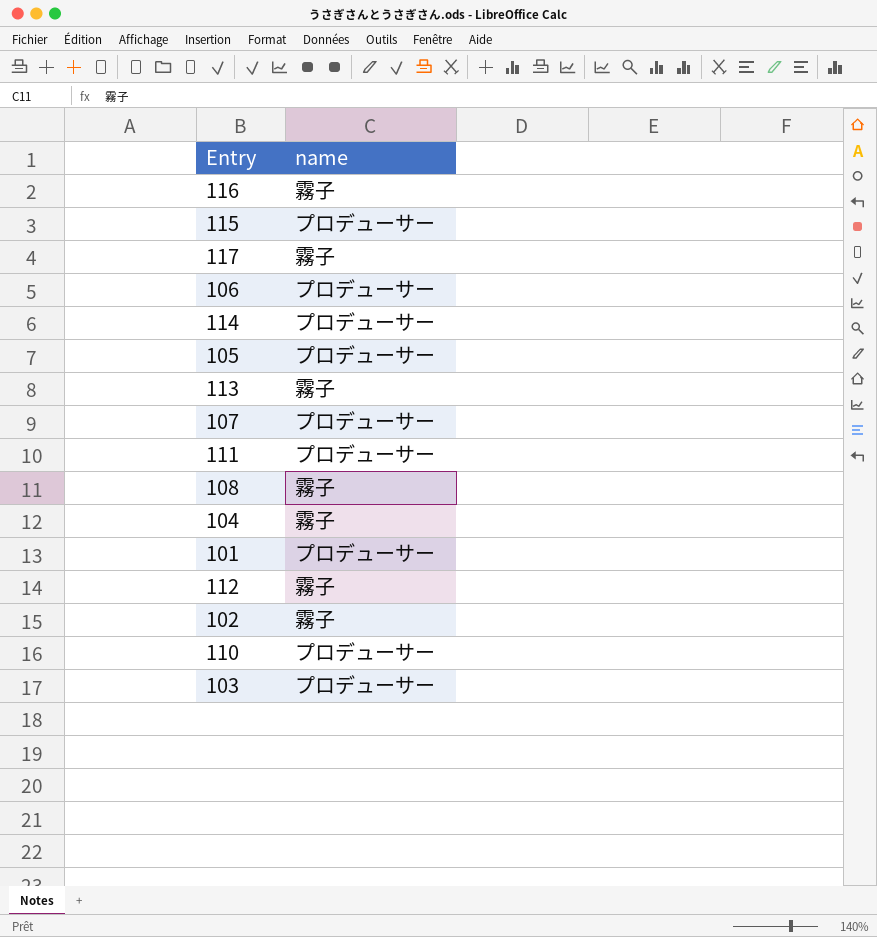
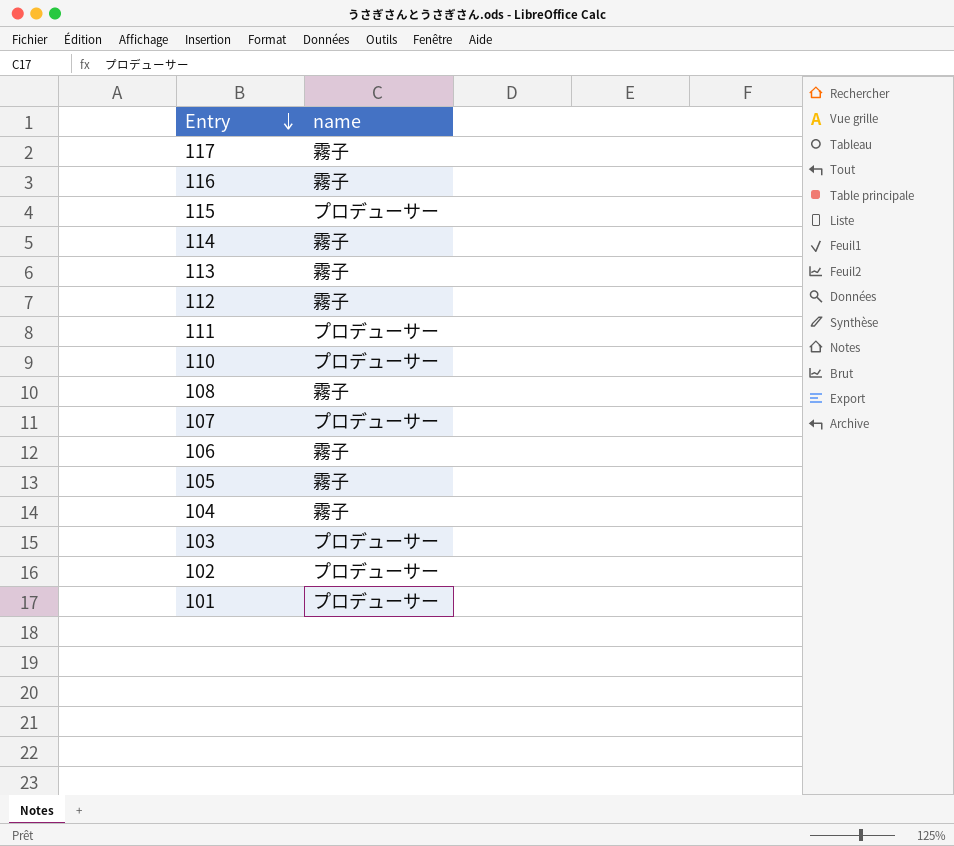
row order: none -> Entry descending
114 | name: プロデューサー -> 霧子
106 | name: プロデューサー -> 霧子
105 | name: プロデューサー -> 霧子
102 | name: 霧子 -> プロデューサー

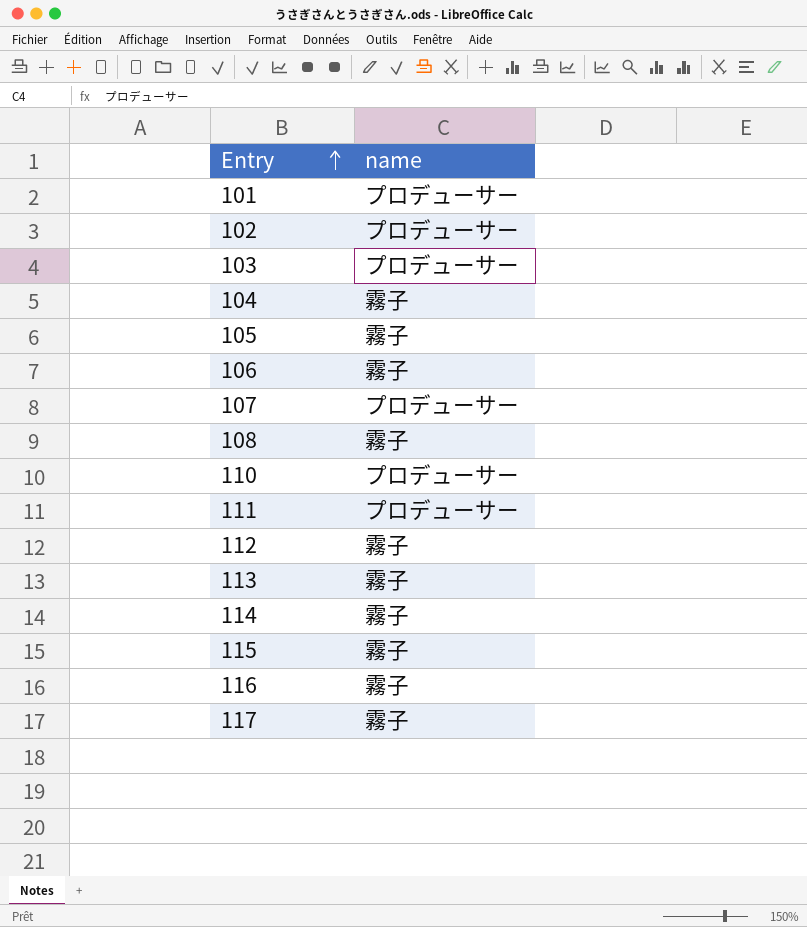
row order: Entry descending -> Entry ascending
115 | name: プロデューサー -> 霧子

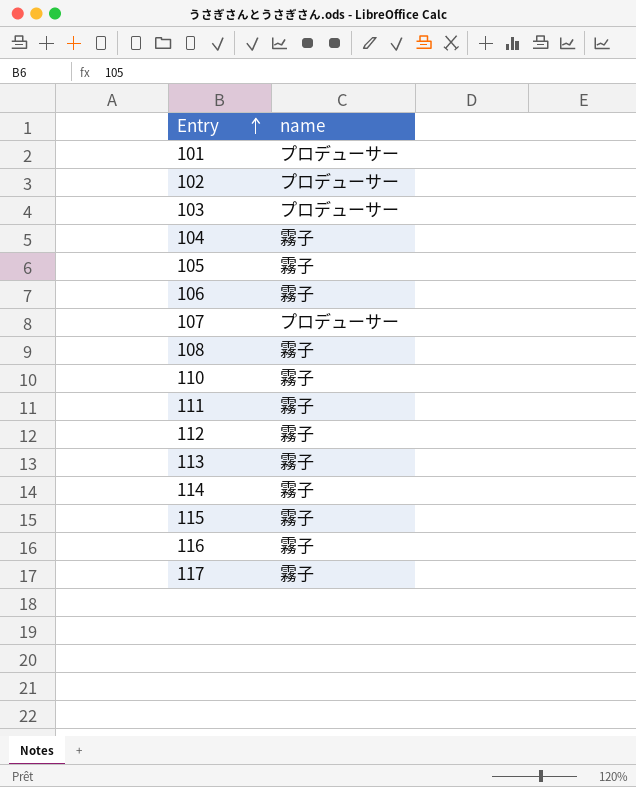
110 | name: プロデューサー -> 霧子
111 | name: プロデューサー -> 霧子

